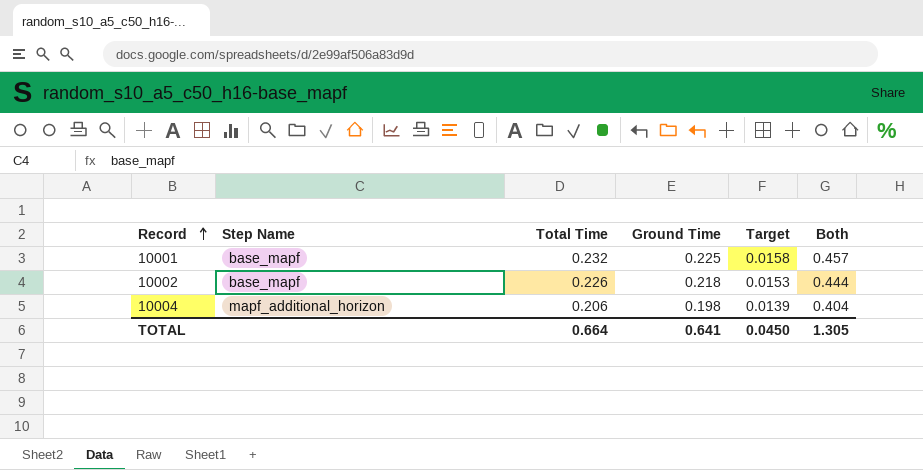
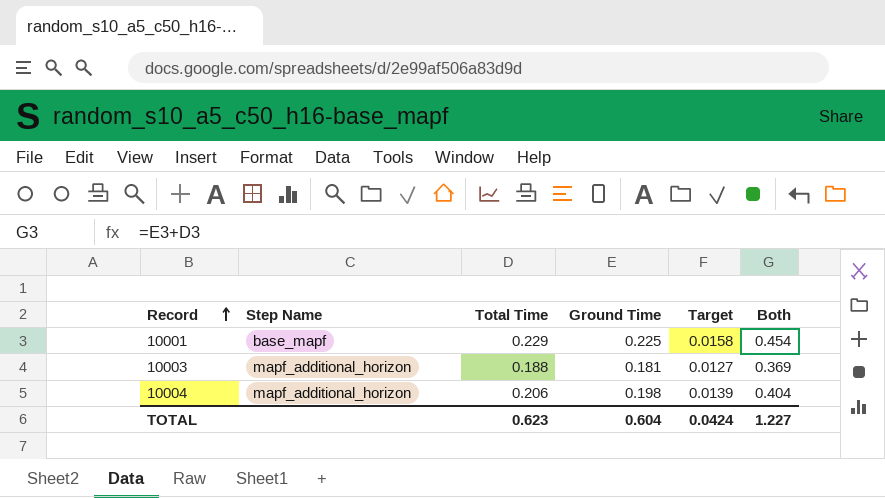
row 10002: base_mapf | 0.226 | 0.218 | 0.0153 | 0.444 -> none
10001 | Total Time: 0.232 -> 0.229
10001 | Both: 0.457 -> 0.454
row 10003: none -> mapf_additional_horizon | 0.188 | 0.181 | 0.0127 | 0.369
TOTAL | Total Time: 0.664 -> 0.623
TOTAL | Ground Time: 0.641 -> 0.604
TOTAL | Target: 0.0450 -> 0.0424
TOTAL | Both: 1.305 -> 1.227

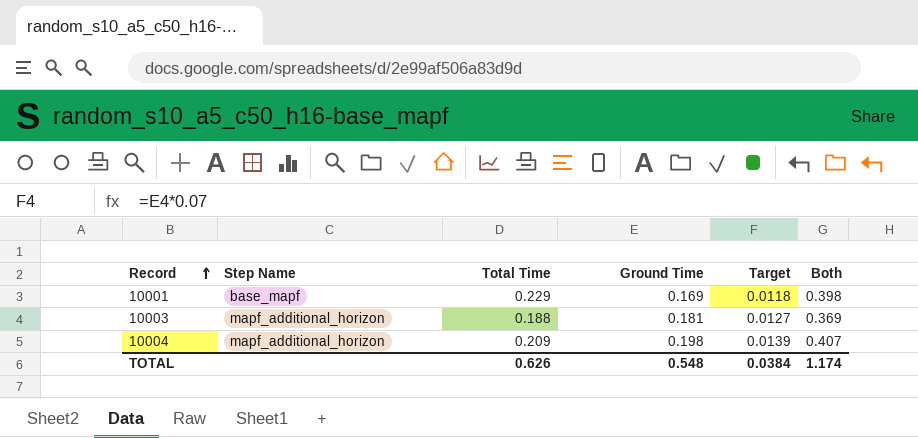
10001 | Ground Time: 0.225 -> 0.169
10001 | Target: 0.0158 -> 0.0118
10001 | Both: 0.454 -> 0.398
10004 | Total Time: 0.206 -> 0.209
10004 | Both: 0.404 -> 0.407
TOTAL | Total Time: 0.623 -> 0.626
TOTAL | Ground Time: 0.604 -> 0.548
TOTAL | Target: 0.0424 -> 0.0384
TOTAL | Both: 1.227 -> 1.174

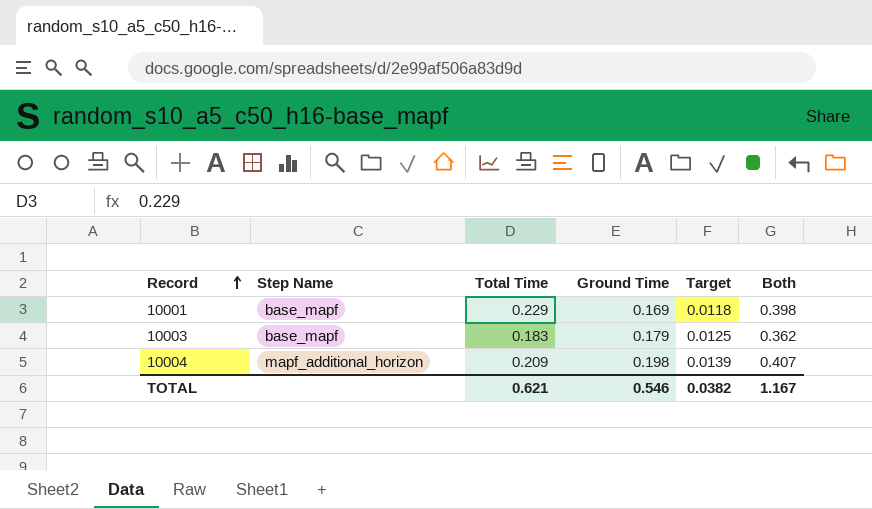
10003 | Step Name: mapf_additional_horizon -> base_mapf
10003 | Total Time: 0.188 -> 0.183
10003 | Ground Time: 0.181 -> 0.179
10003 | Target: 0.0127 -> 0.0125
10003 | Both: 0.369 -> 0.362
TOTAL | Total Time: 0.626 -> 0.621
TOTAL | Ground Time: 0.548 -> 0.546
TOTAL | Target: 0.0384 -> 0.0382
TOTAL | Both: 1.174 -> 1.167

